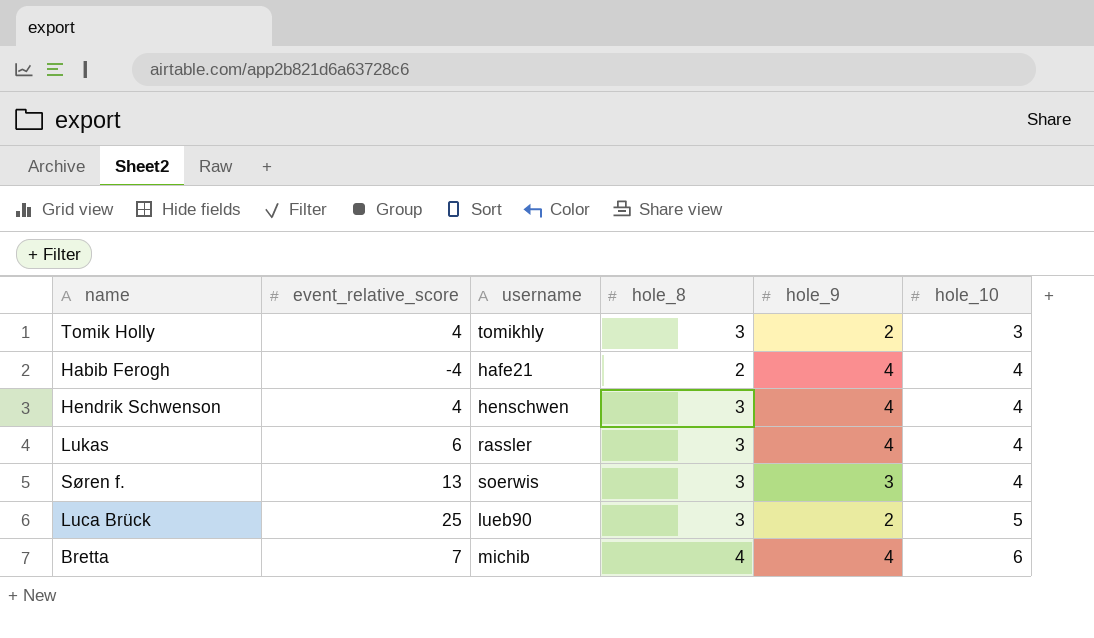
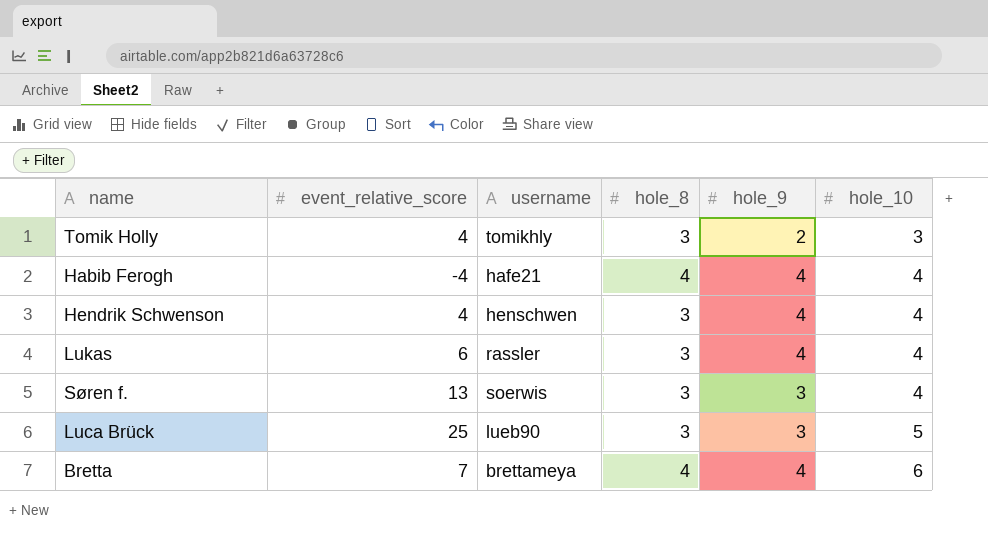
Habib Ferogh | hole_8: 2 -> 4
Luca Brück | hole_9: 2 -> 3
Bretta | username: michib -> brettameya

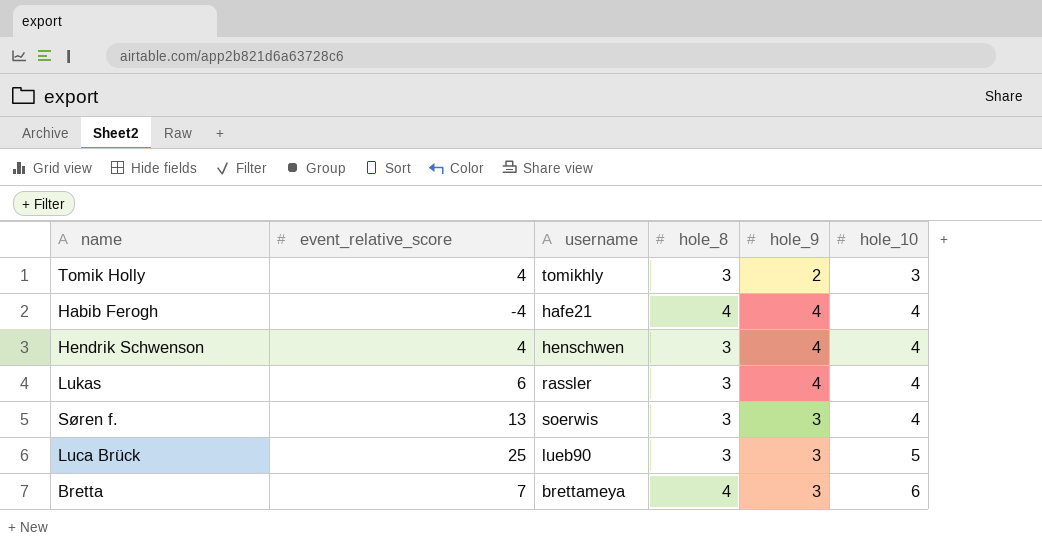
Bretta | hole_9: 4 -> 3

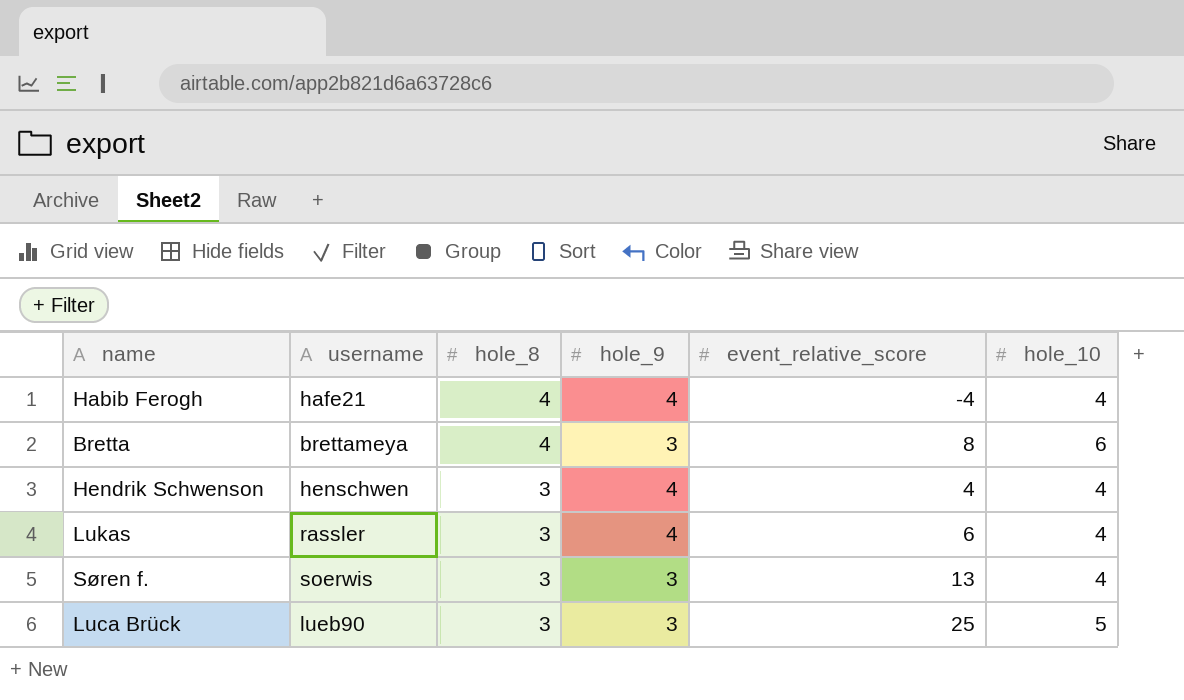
row order: hole_10 ascending -> hole_8 descending
column event_relative_score | position: 2 -> 5
row Tomik Holly: 4 | tomikhly | 3 | 2 | 3 -> none
Bretta | event_relative_score: 7 -> 8

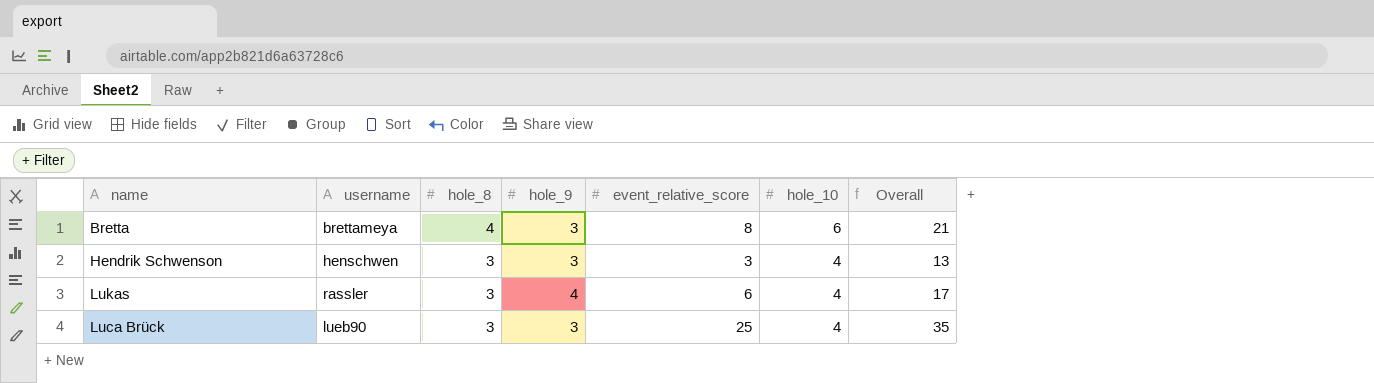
column Overall | formula: none -> [hole_8] + [hole_9] + [event_relative_score] + [hole_10]
row Habib Ferogh: hafe21 | 4 | 4 | -4 | 4 -> none
row Søren f.: soerwis | 3 | 3 | 13 | 4 -> none
Hendrik Schwenson | hole_9: 4 -> 3
Hendrik Schwenson | event_relative_score: 4 -> 3
Luca Brück | hole_10: 5 -> 4

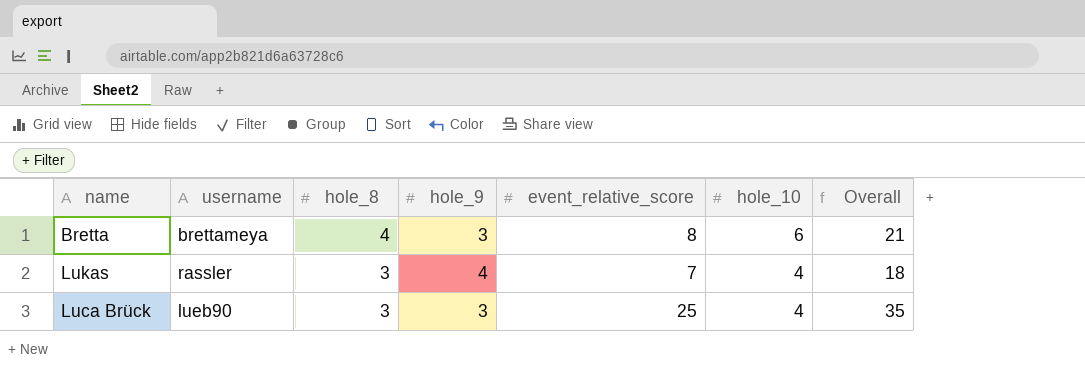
row Hendrik Schwenson: henschwen | 3 | 3 | 3 | 4 | 13 -> none
Lukas | event_relative_score: 6 -> 7
Lukas | Overall: 17 -> 18

